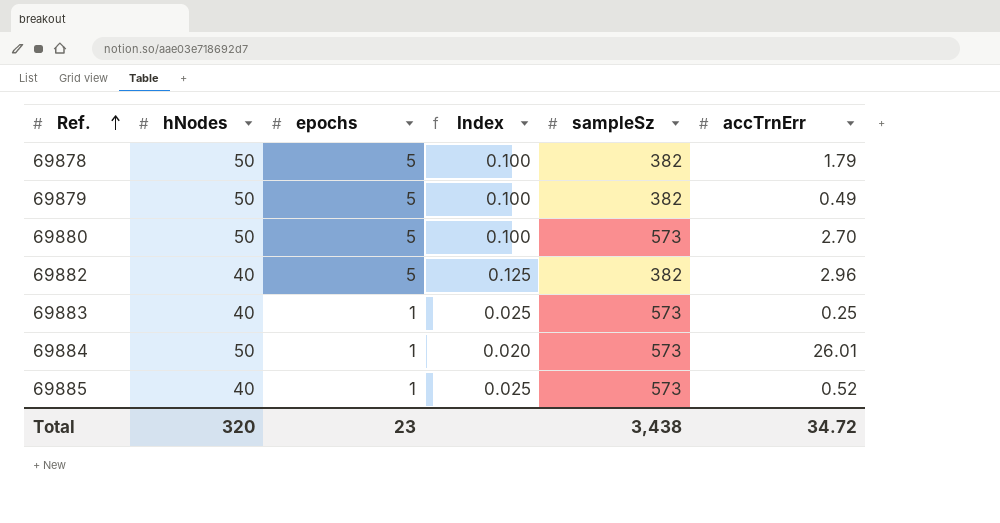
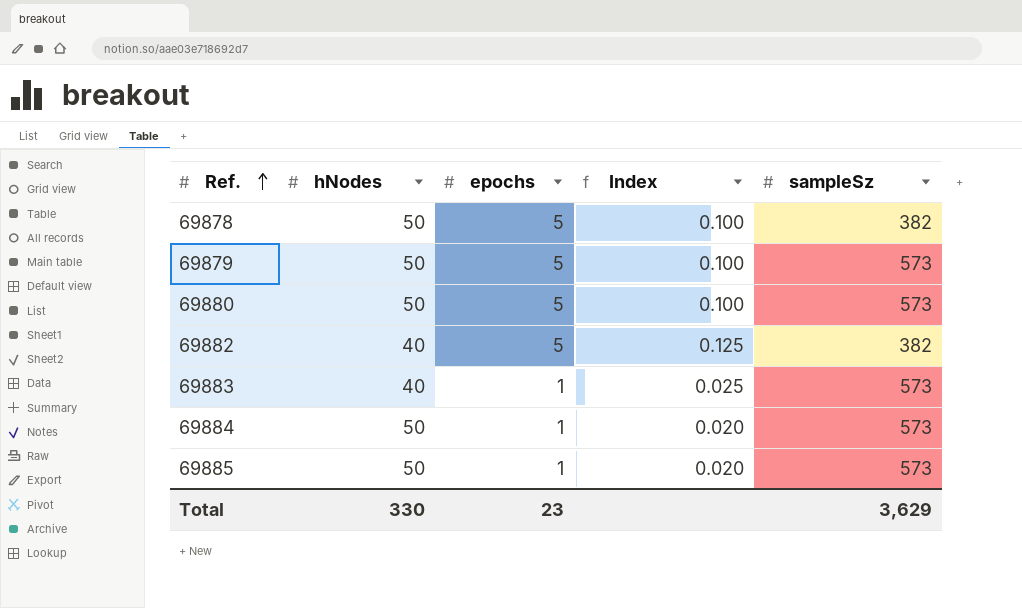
column accTrnErr | position: 6 -> none
69879 | sampleSz: 382 -> 573
69885 | hNodes: 40 -> 50
69885 | Index: 0.025 -> 0.020
Total | hNodes: 320 -> 330
Total | sampleSz: 3,438 -> 3,629

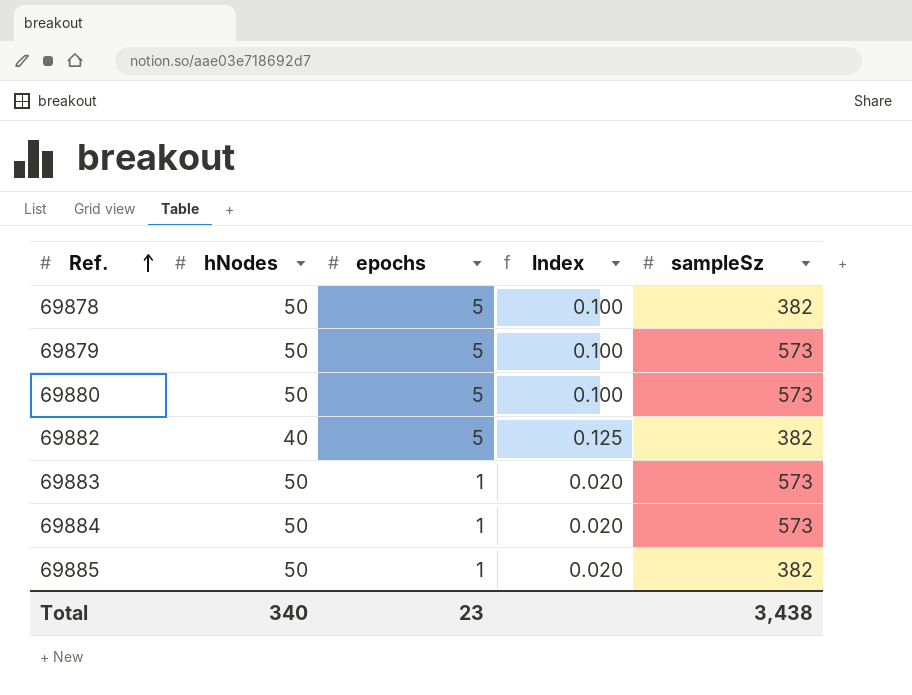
69883 | hNodes: 40 -> 50
69883 | Index: 0.025 -> 0.020
69885 | sampleSz: 573 -> 382
Total | hNodes: 330 -> 340
Total | sampleSz: 3,629 -> 3,438

